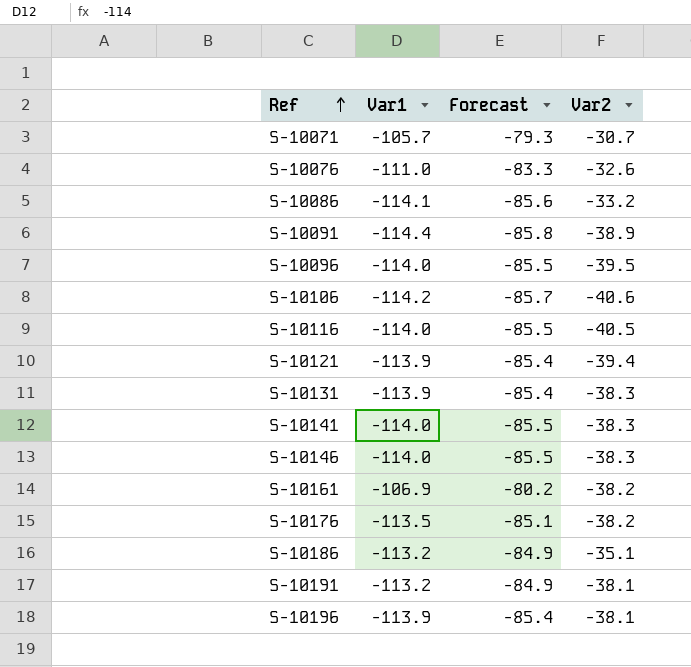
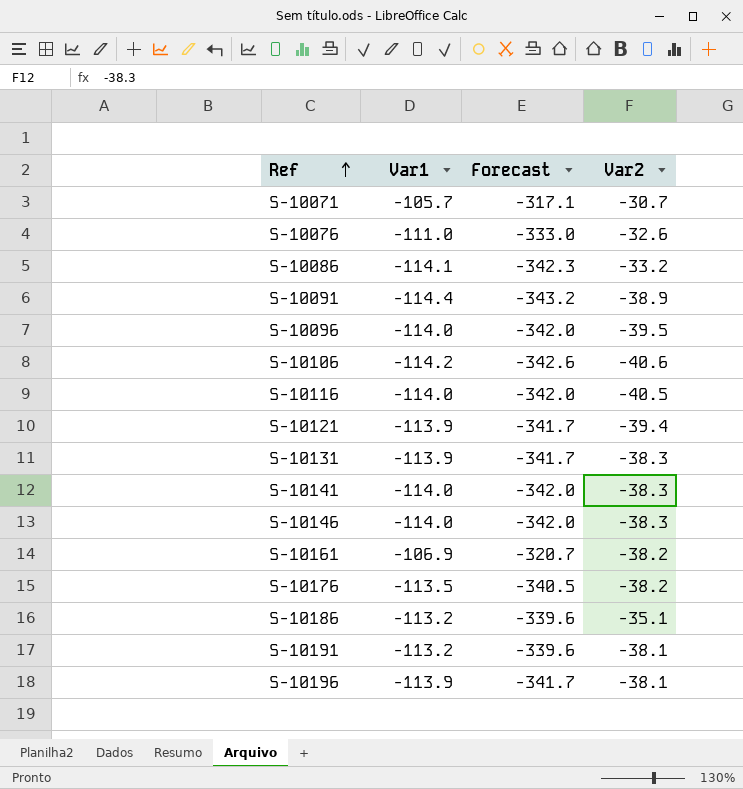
column Forecast | formula: [Var1] * 0.75 -> [Var1] * 3

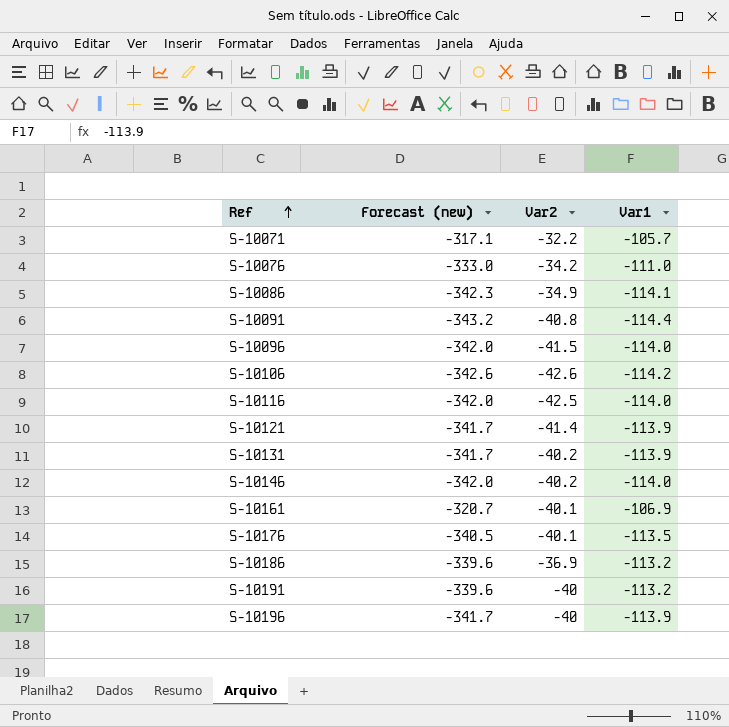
column name: Forecast -> Forecast (new)
column Var1 | position: 2 -> 4
row S-10141: -114.0 | -342.0 | -38.3 -> none
S-10071 | Var2: -30.7 -> -32.2
S-10076 | Var2: -32.6 -> -34.2
S-10086 | Var2: -33.2 -> -34.9
S-10091 | Var2: -38.9 -> -40.8
S-10096 | Var2: -39.5 -> -41.5
S-10106 | Var2: -40.6 -> -42.6
S-10116 | Var2: -40.5 -> -42.5
S-10121 | Var2: -39.4 -> -41.4
S-10131 | Var2: -38.3 -> -40.2
S-10146 | Var2: -38.3 -> -40.2
S-10161 | Var2: -38.2 -> -40.1
S-10176 | Var2: -38.2 -> -40.1
S-10186 | Var2: -35.1 -> -36.9
S-10191 | Var2: -38.1 -> -40
S-10196 | Var2: -38.1 -> -40

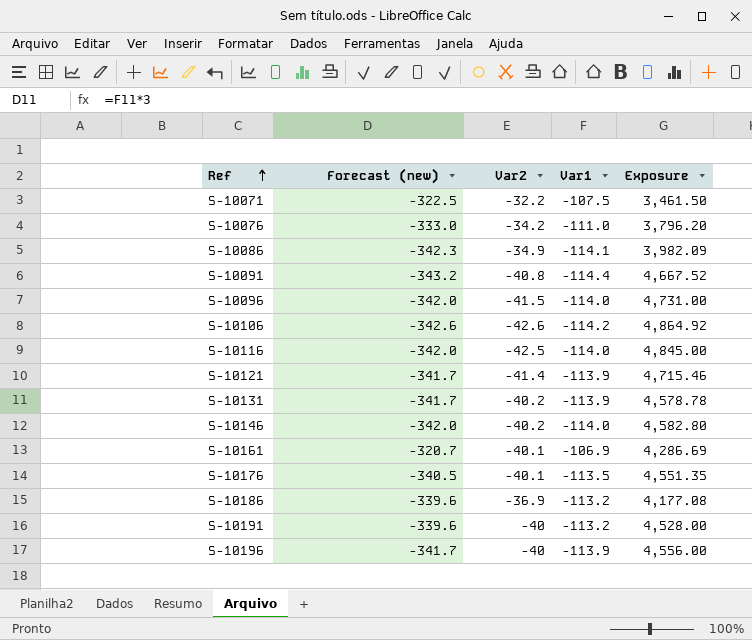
column Exposure | formula: none -> [Var2] * [Var1]
S-10071 | Forecast (new): -317.1 -> -322.5
S-10071 | Var1: -105.7 -> -107.5

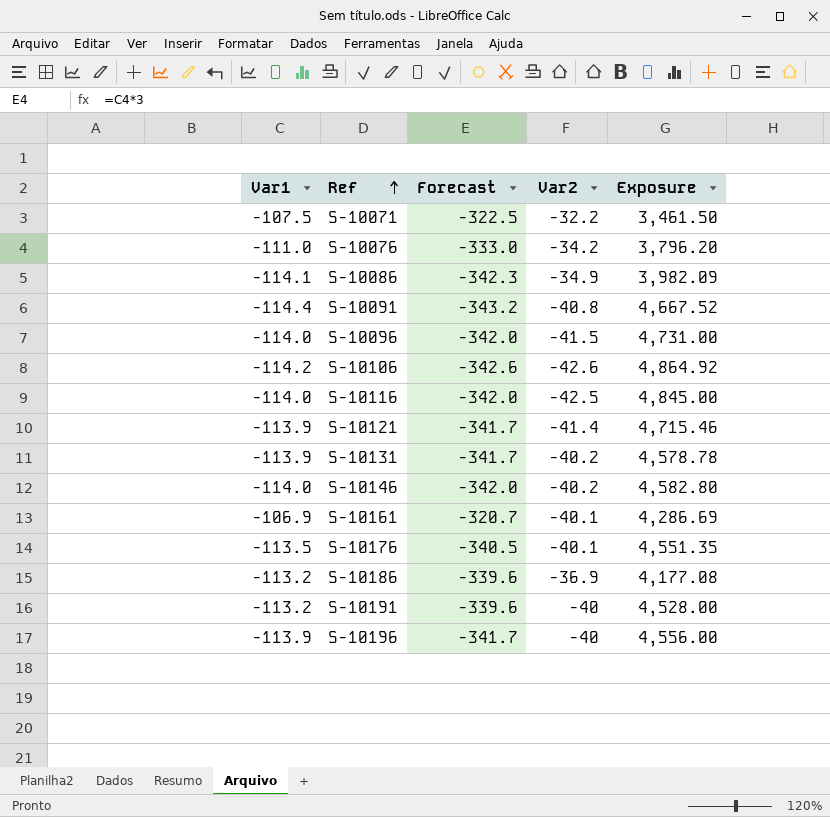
column Var1 | position: 4 -> 1
column name: Forecast (new) -> Forecast

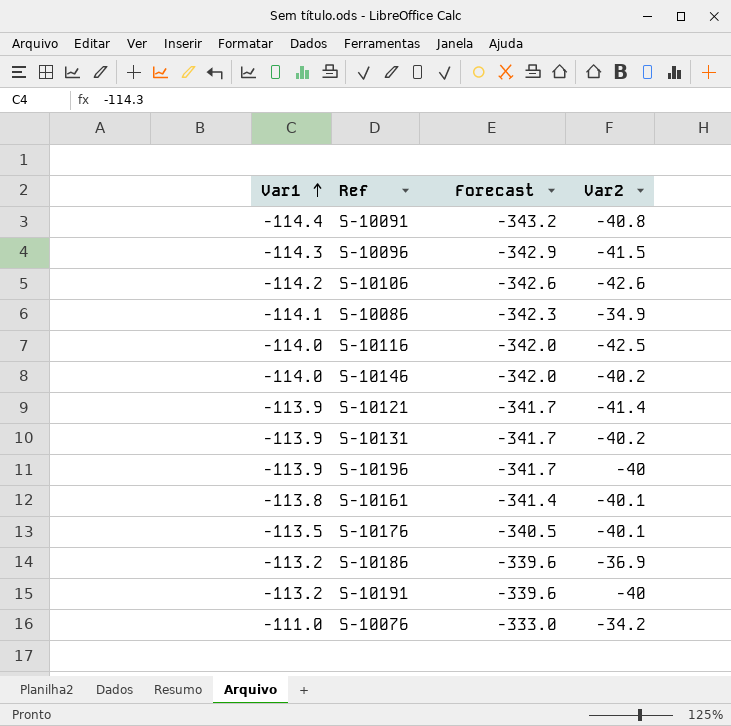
row order: Ref ascending -> Var1 ascending
column Exposure | formula: [Var1] * [Var2] -> none
row S-10071: -107.5 | -322.5 | -32.2 | 3,461.50 -> none
S-10096 | Var1: -114.0 -> -114.3
S-10096 | Forecast: -342.0 -> -342.9
S-10161 | Var1: -106.9 -> -113.8
S-10161 | Forecast: -320.7 -> -341.4

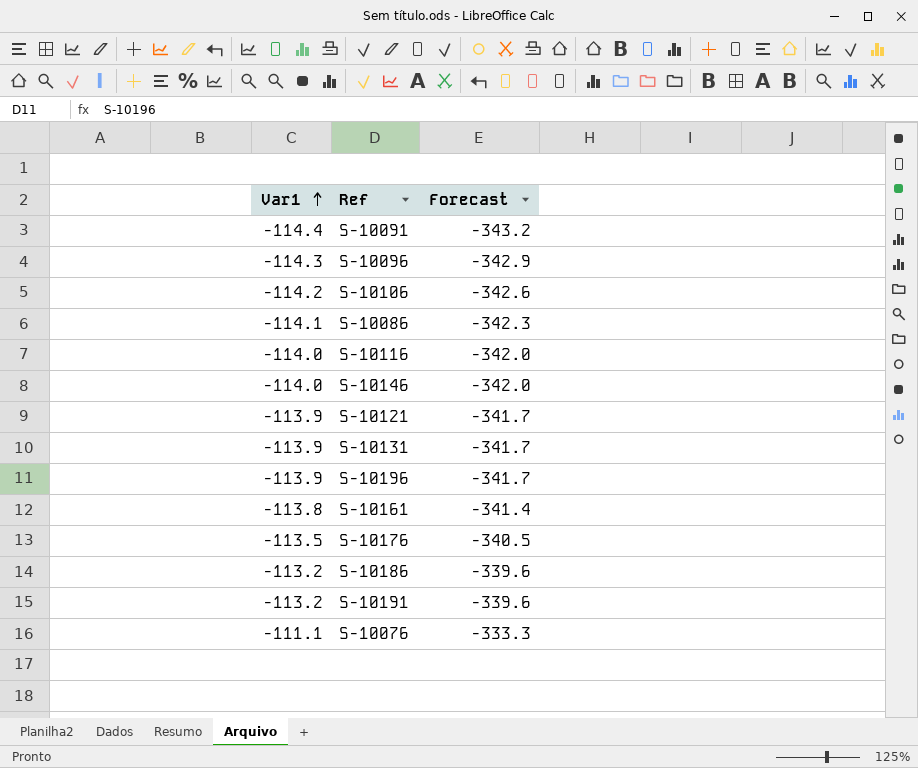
column Var2 | position: 4 -> none
S-10076 | Var1: -111.0 -> -111.1
S-10076 | Forecast: -333.0 -> -333.3

